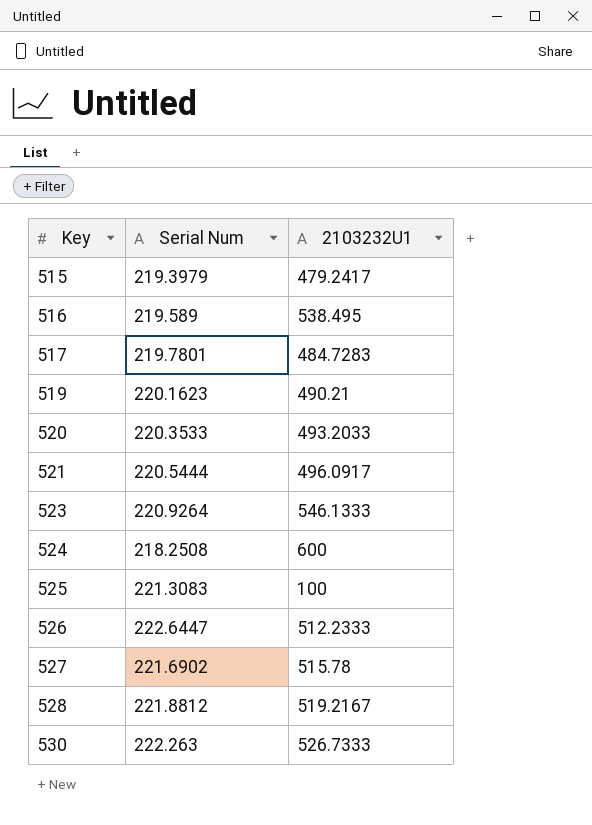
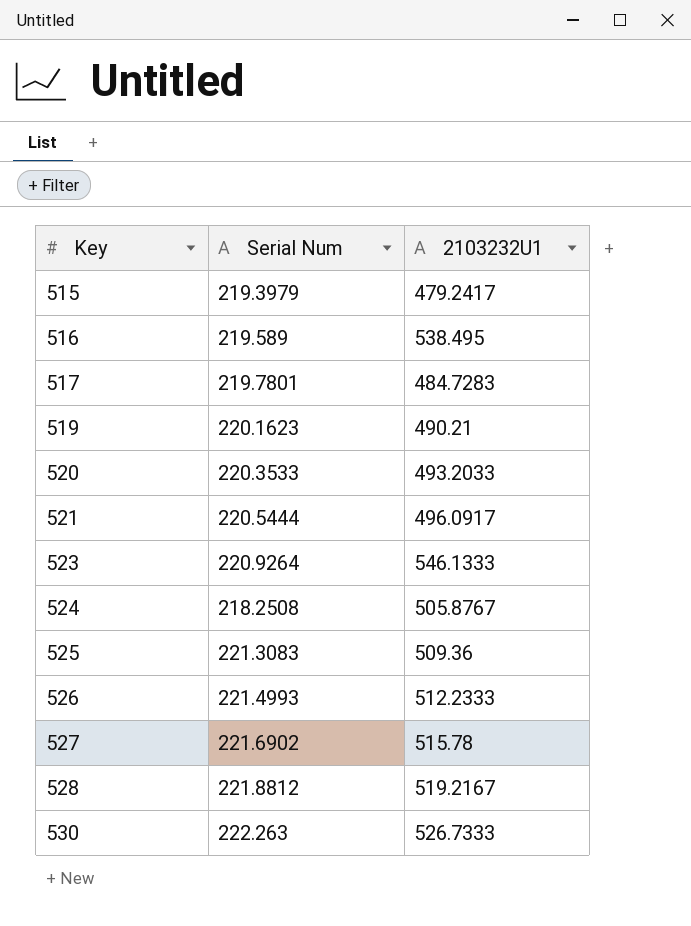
524 | 2103232U1: 600 -> 505.8767
525 | 2103232U1: 100 -> 509.36
526 | Serial Num: 222.6447 -> 221.4993

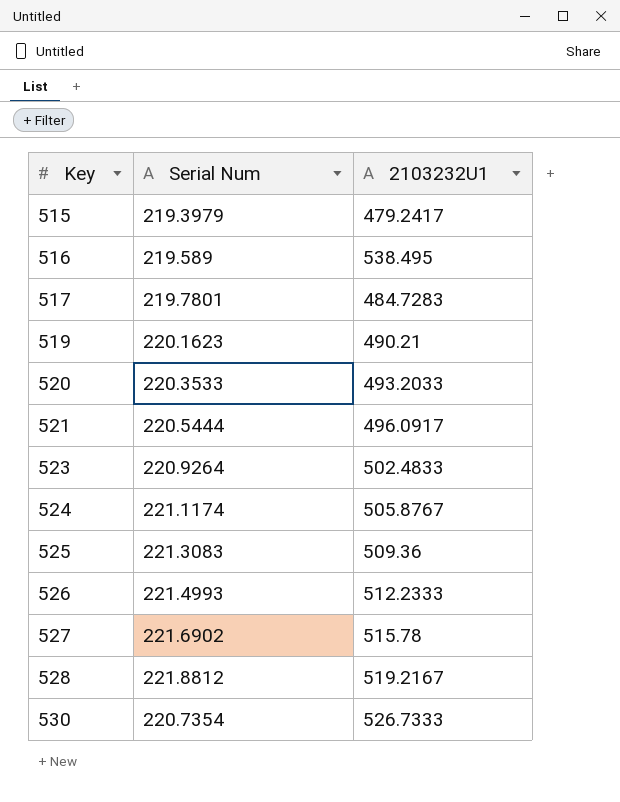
523 | 2103232U1: 546.1333 -> 502.4833
524 | Serial Num: 218.2508 -> 221.1174
530 | Serial Num: 222.263 -> 220.7354

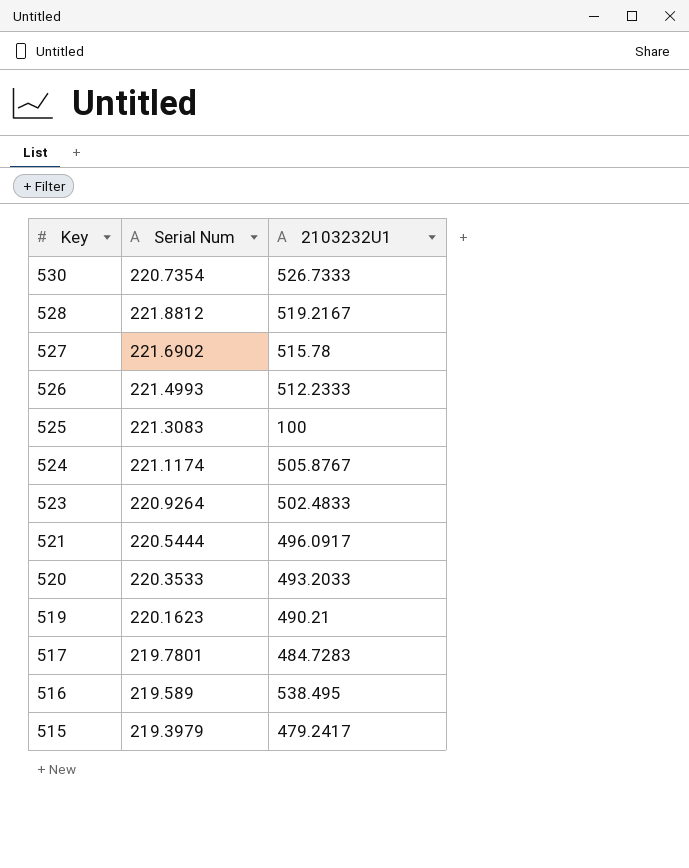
row order: Key ascending -> Key descending
525 | 2103232U1: 509.36 -> 100

